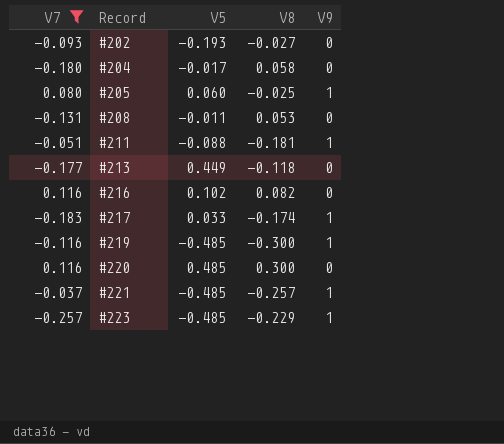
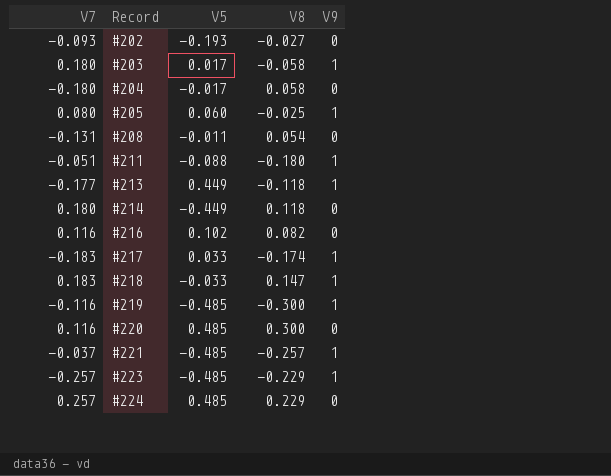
filter: V7 <= 0.116 -> none
#208 | V8: 0.053 -> 0.054
#211 | V8: -0.181 -> -0.180
#213 | V9: 0 -> 1

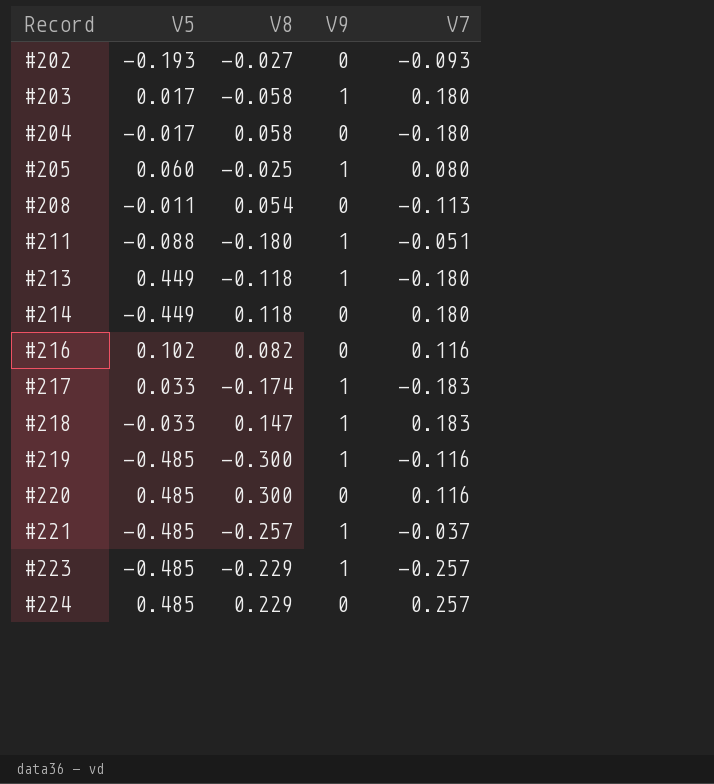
column V7 | position: 1 -> 5
#208 | V7: -0.131 -> -0.113
#213 | V7: -0.177 -> -0.180

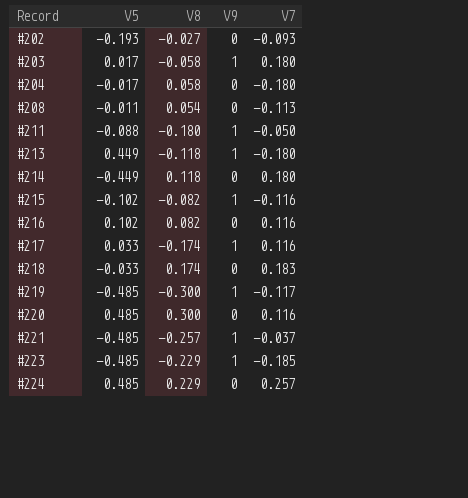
row #205: 0.060 | -0.025 | 1 | 0.080 -> none
#211 | V7: -0.051 -> -0.050
row #215: none -> -0.102 | -0.082 | 1 | -0.116
#217 | V7: -0.183 -> 0.116
#218 | V8: 0.147 -> 0.174
#218 | V9: 1 -> 0
#219 | V7: -0.116 -> -0.117
#223 | V7: -0.257 -> -0.185

